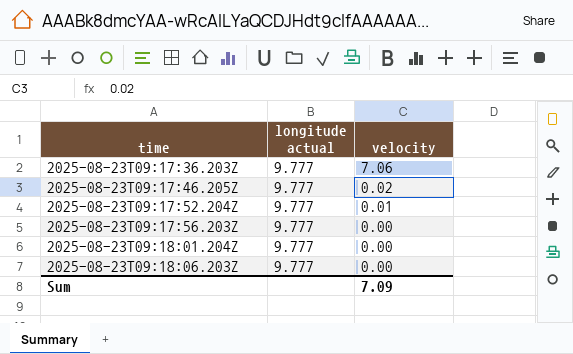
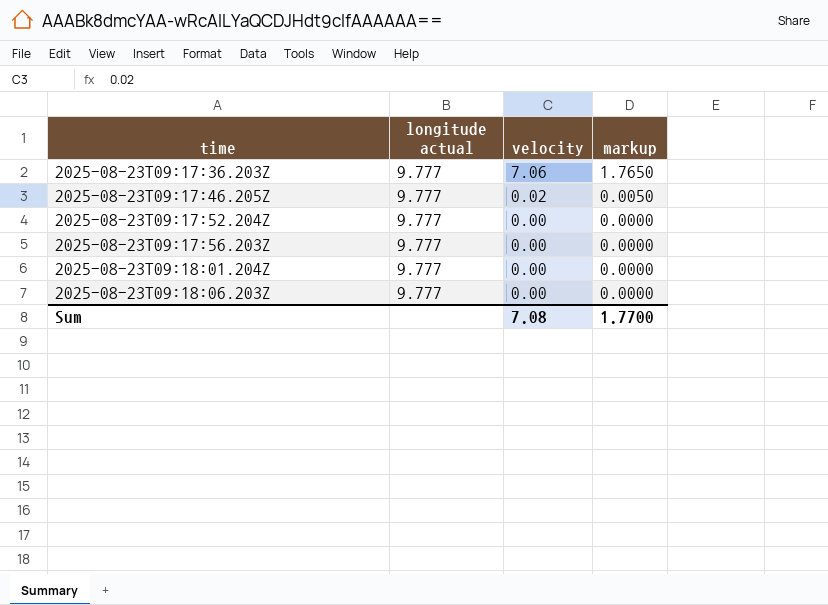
column markup | formula: none -> [velocity] * 0.25
2025-08-23T09:17:52.204Z | velocity: 0.01 -> 0.00
Sum | velocity: 7.09 -> 7.08

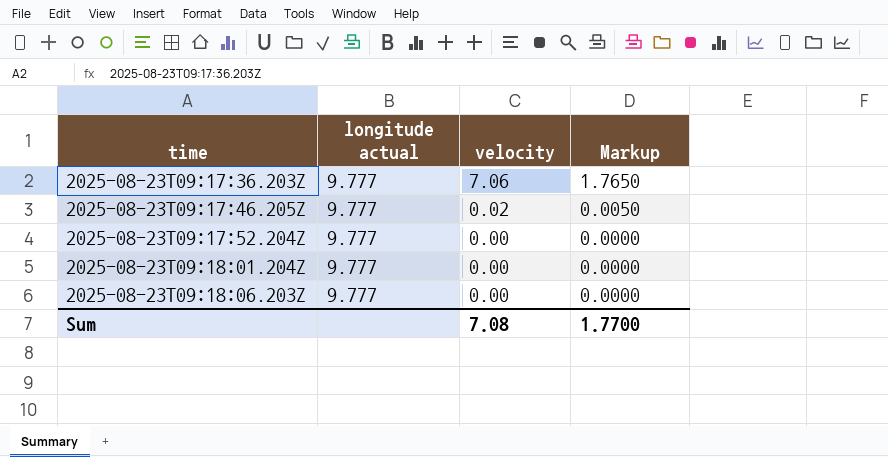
column name: markup -> Markup
row 2025-08-23T09:17:56.203Z: 9.777 | 0.00 | 0.0000 -> none

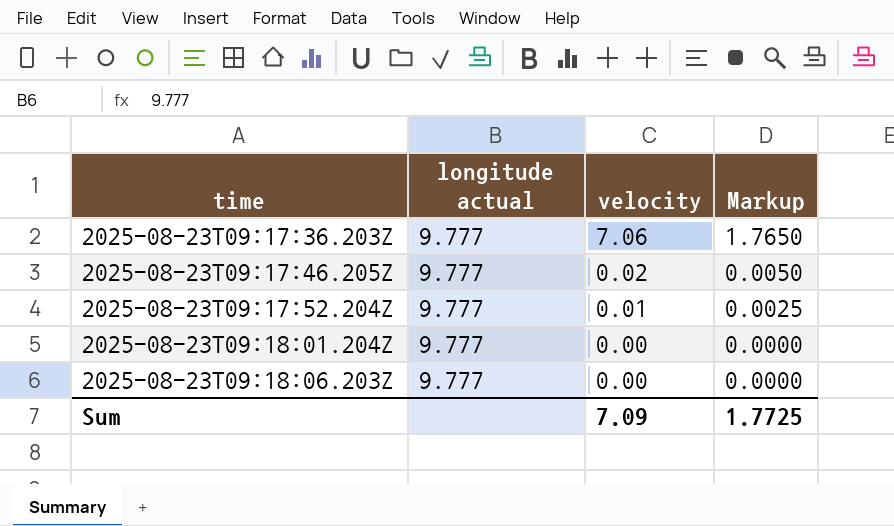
2025-08-23T09:17:52.204Z | velocity: 0.00 -> 0.01
2025-08-23T09:17:52.204Z | Markup: 0.0000 -> 0.0025
Sum | velocity: 7.08 -> 7.09
Sum | Markup: 1.7700 -> 1.7725

